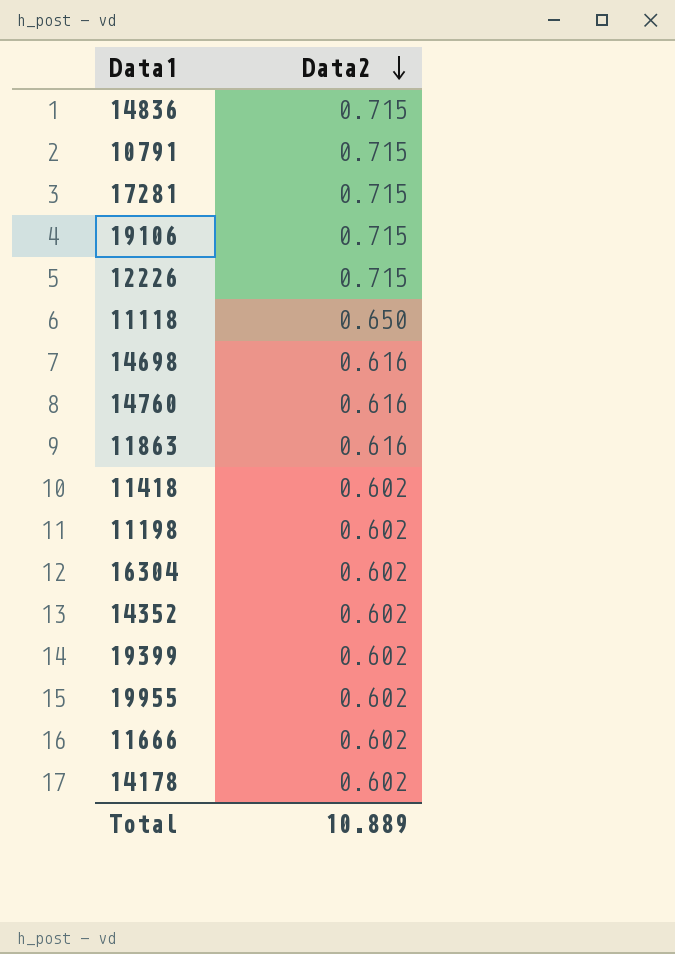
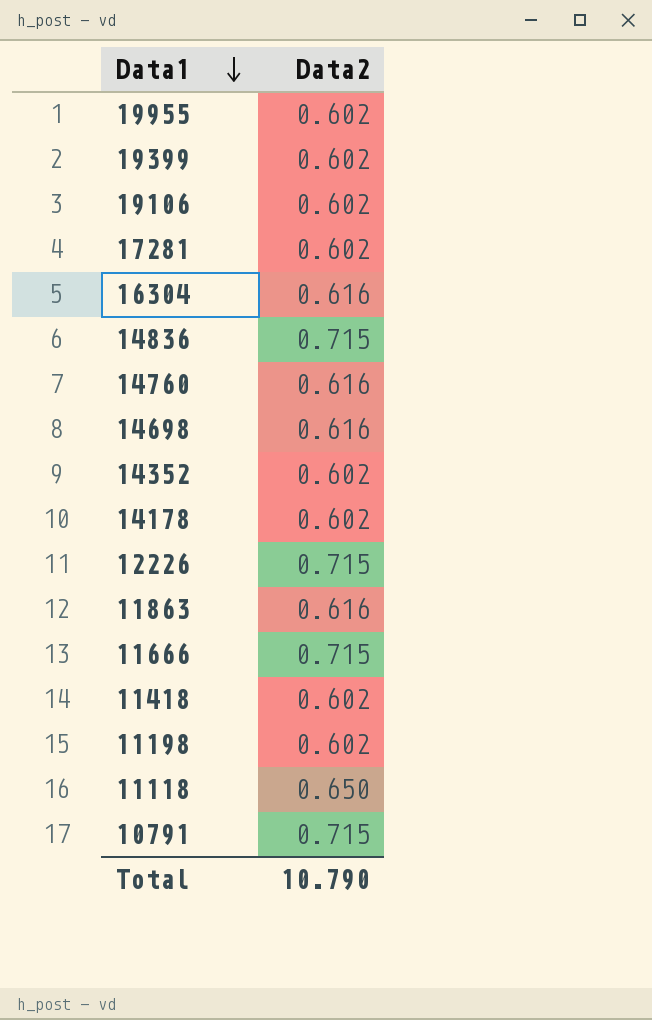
row order: Data2 descending -> Data1 descending
19106 | Data2: 0.715 -> 0.602
17281 | Data2: 0.715 -> 0.602
16304 | Data2: 0.602 -> 0.616
11666 | Data2: 0.602 -> 0.715
Total | Data2: 10.889 -> 10.790

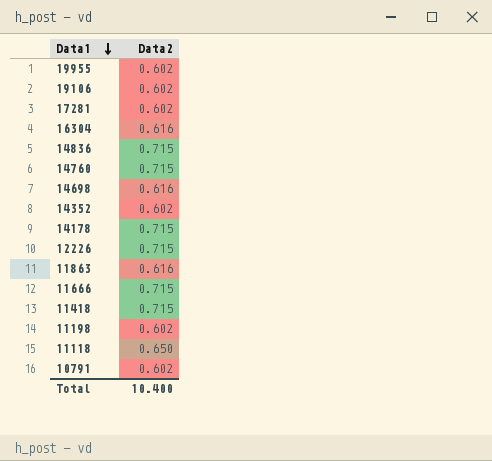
row 19399: 0.602 -> none
14760 | Data2: 0.616 -> 0.715
14178 | Data2: 0.602 -> 0.715
11418 | Data2: 0.602 -> 0.715
10791 | Data2: 0.715 -> 0.602
Total | Data2: 10.790 -> 10.400

